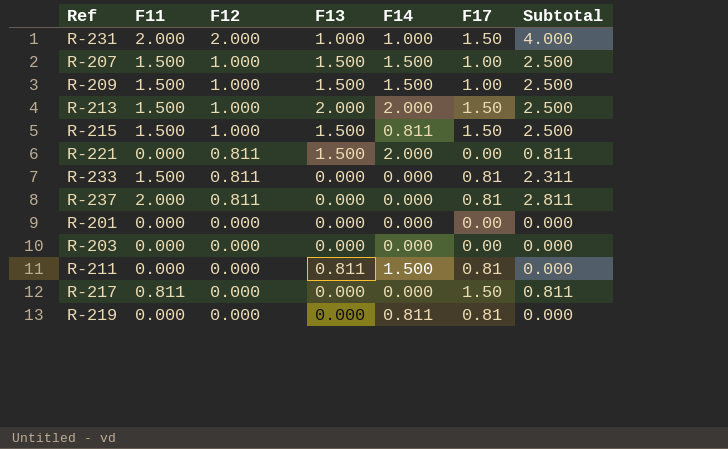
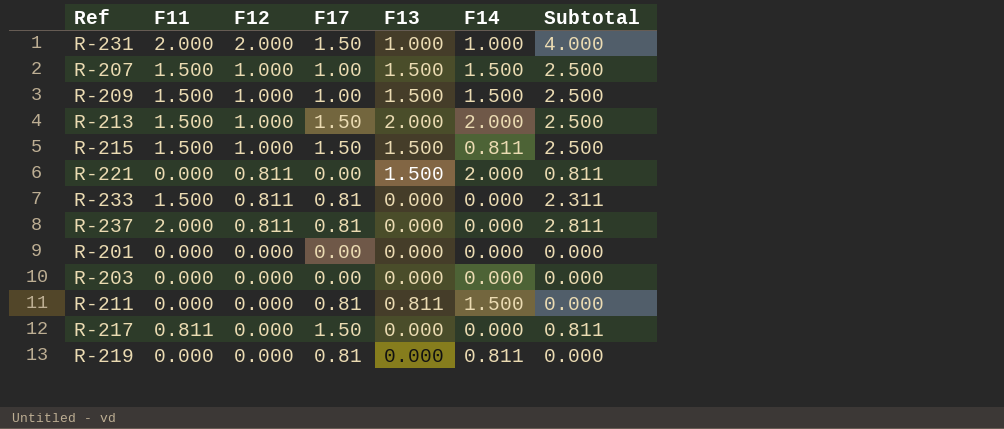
column F17 | position: 6 -> 4

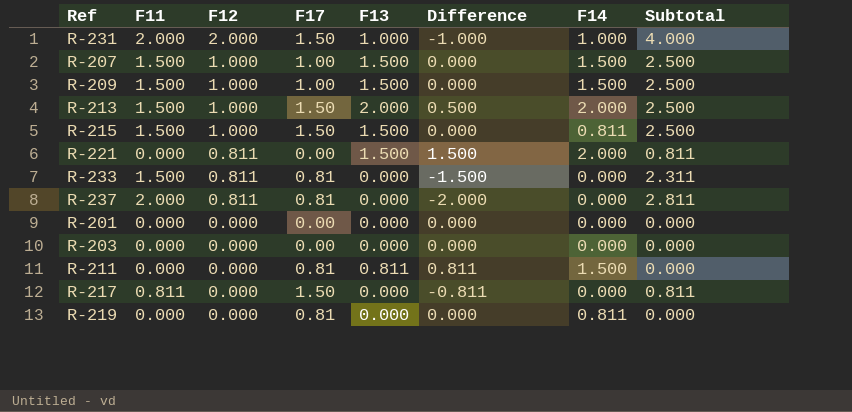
column Difference | formula: none -> [F13] - [F11]

